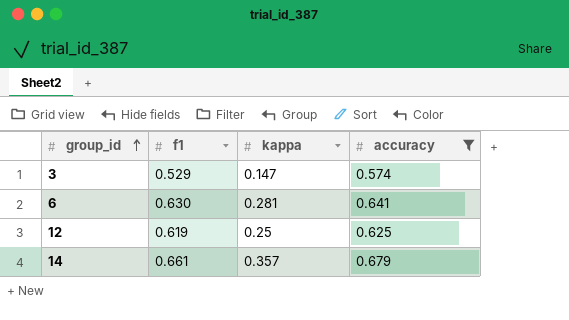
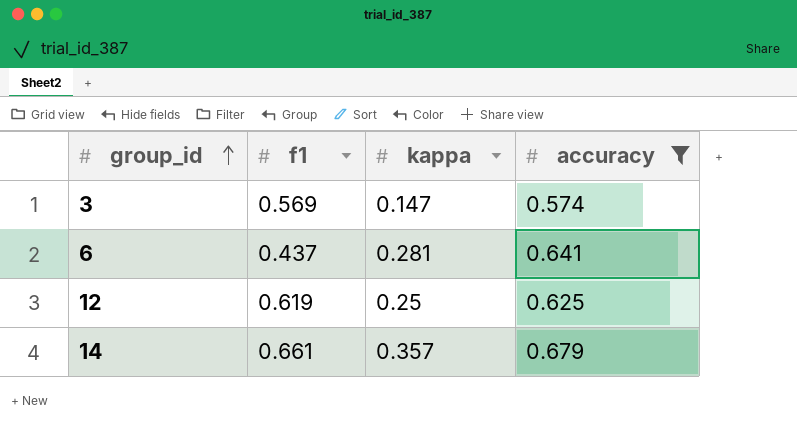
3 | f1: 0.529 -> 0.569
6 | f1: 0.630 -> 0.437

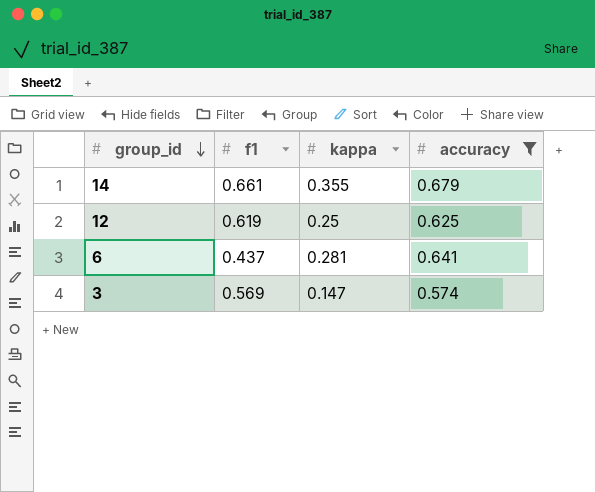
row order: group_id ascending -> group_id descending
14 | kappa: 0.357 -> 0.355

